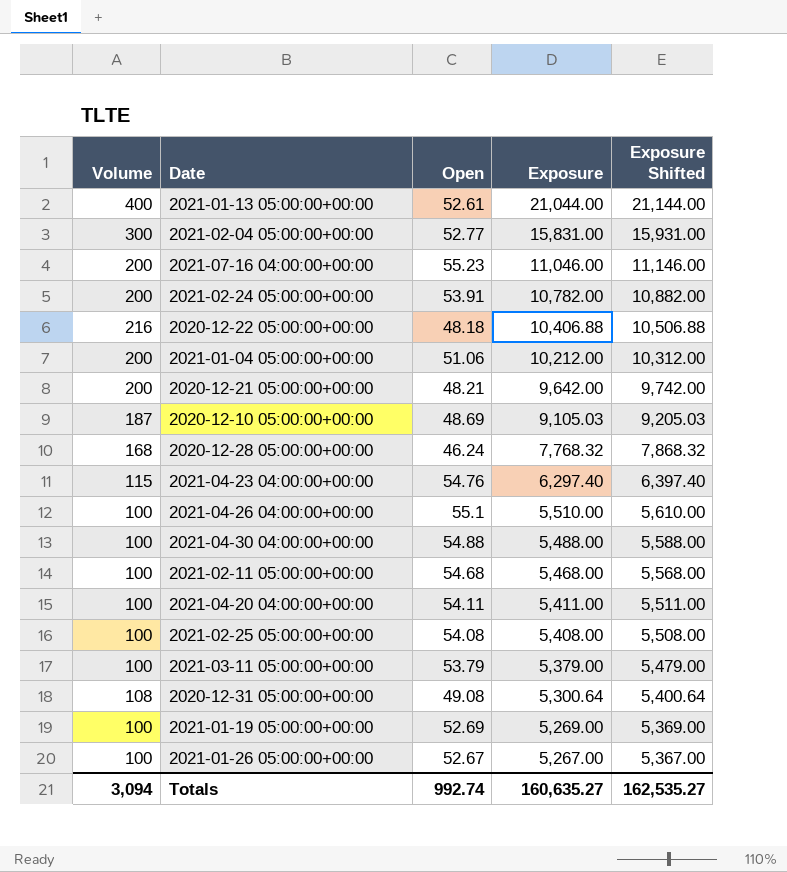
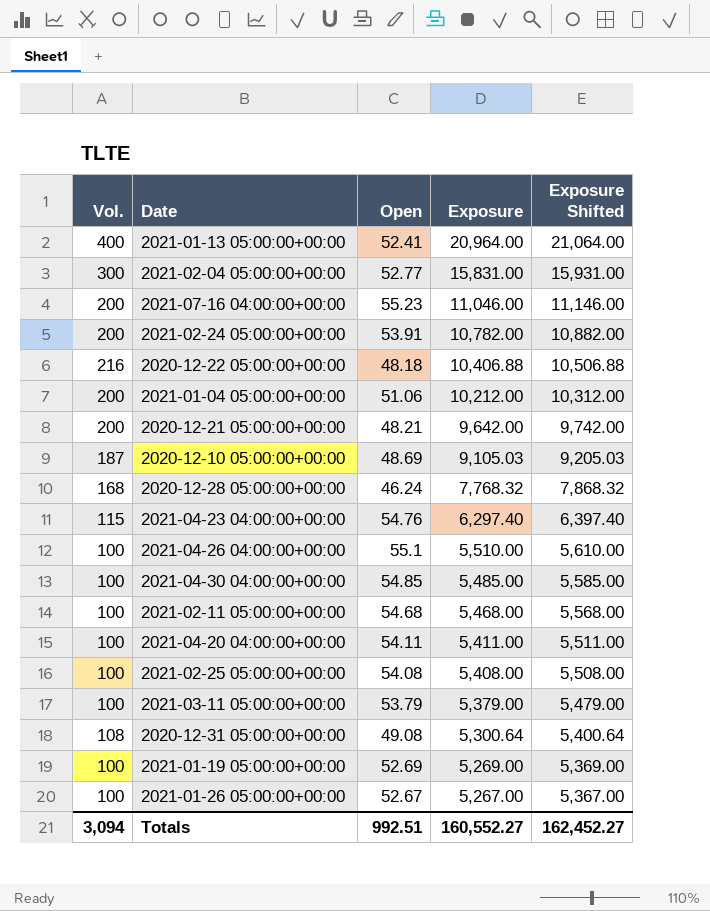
column name: Volume -> Vol.
2021-01-13 05:00:00+00:00 | Open: 52.61 -> 52.41
2021-01-13 05:00:00+00:00 | Exposure: 21,044.00 -> 20,964.00
2021-01-13 05:00:00+00:00 | Exposure Shifted: 21,144.00 -> 21,064.00
2021-04-30 04:00:00+00:00 | Open: 54.88 -> 54.85
2021-04-30 04:00:00+00:00 | Exposure: 5,488.00 -> 5,485.00
2021-04-30 04:00:00+00:00 | Exposure Shifted: 5,588.00 -> 5,585.00
Totals | Open: 992.74 -> 992.51
Totals | Exposure: 160,635.27 -> 160,552.27
Totals | Exposure Shifted: 162,535.27 -> 162,452.27

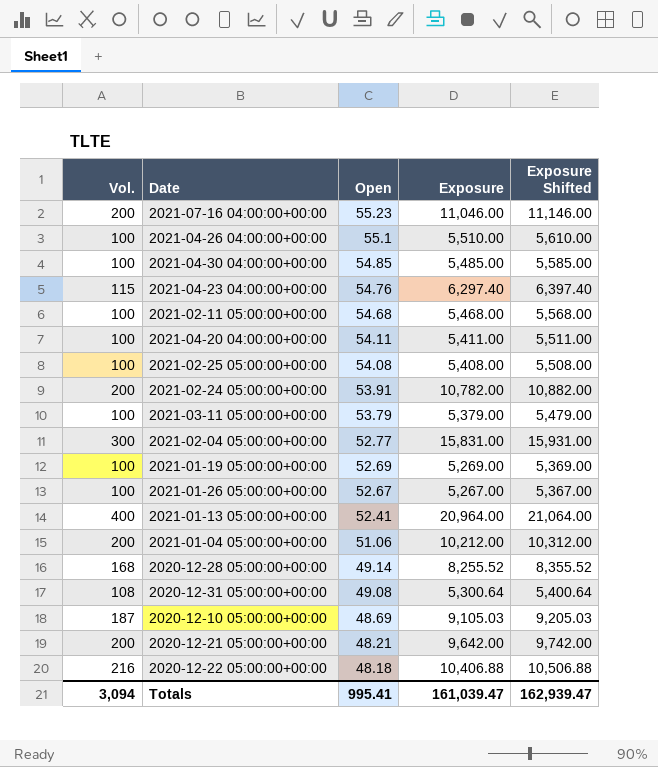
row order: Exposure descending -> Open descending
2020-12-28 05:00:00+00:00 | Open: 46.24 -> 49.14
2020-12-28 05:00:00+00:00 | Exposure: 7,768.32 -> 8,255.52
2020-12-28 05:00:00+00:00 | Exposure Shifted: 7,868.32 -> 8,355.52
Totals | Open: 992.51 -> 995.41
Totals | Exposure: 160,552.27 -> 161,039.47
Totals | Exposure Shifted: 162,452.27 -> 162,939.47

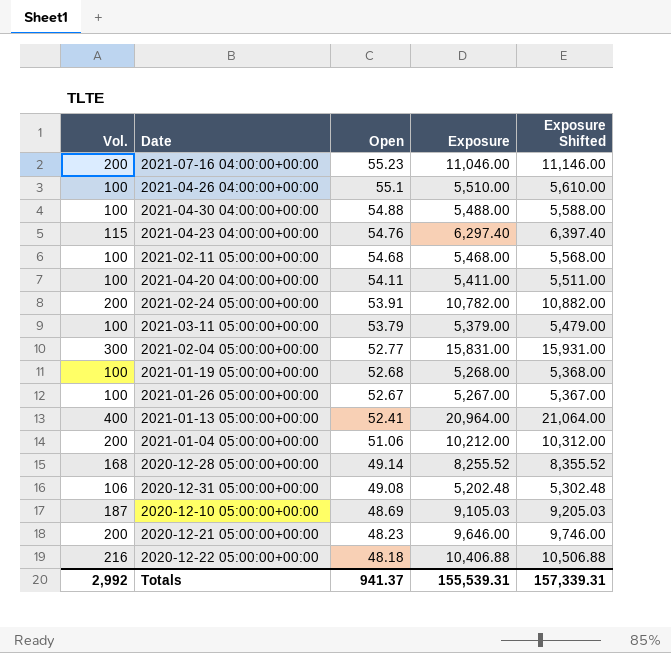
row 2021-02-25 05:00:00+00:00: 100 | 54.08 | 5,408.00 | 5,508.00 -> none
2021-04-30 04:00:00+00:00 | Open: 54.85 -> 54.88
2021-04-30 04:00:00+00:00 | Exposure: 5,485.00 -> 5,488.00
2021-04-30 04:00:00+00:00 | Exposure Shifted: 5,585.00 -> 5,588.00
2021-01-19 05:00:00+00:00 | Open: 52.69 -> 52.68
2021-01-19 05:00:00+00:00 | Exposure: 5,269.00 -> 5,268.00
2021-01-19 05:00:00+00:00 | Exposure Shifted: 5,369.00 -> 5,368.00
2020-12-31 05:00:00+00:00 | Vol.: 108 -> 106
2020-12-31 05:00:00+00:00 | Exposure: 5,300.64 -> 5,202.48
2020-12-31 05:00:00+00:00 | Exposure Shifted: 5,400.64 -> 5,302.48
2020-12-21 05:00:00+00:00 | Open: 48.21 -> 48.23
2020-12-21 05:00:00+00:00 | Exposure: 9,642.00 -> 9,646.00
2020-12-21 05:00:00+00:00 | Exposure Shifted: 9,742.00 -> 9,746.00
Totals | Vol.: 3,094 -> 2,992
Totals | Open: 995.41 -> 941.37
Totals | Exposure: 161,039.47 -> 155,539.31
Totals | Exposure Shifted: 162,939.47 -> 157,339.31

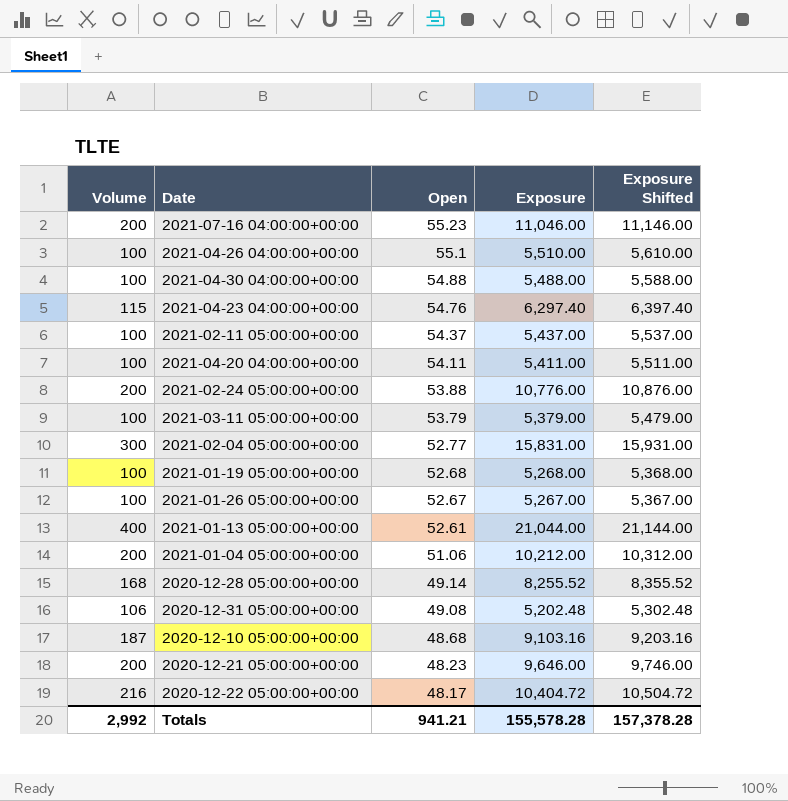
column name: Vol. -> Volume
2021-02-11 05:00:00+00:00 | Open: 54.68 -> 54.37
2021-02-11 05:00:00+00:00 | Exposure: 5,468.00 -> 5,437.00
2021-02-11 05:00:00+00:00 | Exposure Shifted: 5,568.00 -> 5,537.00
2021-02-24 05:00:00+00:00 | Open: 53.91 -> 53.88
2021-02-24 05:00:00+00:00 | Exposure: 10,782.00 -> 10,776.00
2021-02-24 05:00:00+00:00 | Exposure Shifted: 10,882.00 -> 10,876.00
2021-01-13 05:00:00+00:00 | Open: 52.41 -> 52.61
2021-01-13 05:00:00+00:00 | Exposure: 20,964.00 -> 21,044.00
2021-01-13 05:00:00+00:00 | Exposure Shifted: 21,064.00 -> 21,144.00
2020-12-10 05:00:00+00:00 | Open: 48.69 -> 48.68
2020-12-10 05:00:00+00:00 | Exposure: 9,105.03 -> 9,103.16
2020-12-10 05:00:00+00:00 | Exposure Shifted: 9,205.03 -> 9,203.16
2020-12-22 05:00:00+00:00 | Open: 48.18 -> 48.17
2020-12-22 05:00:00+00:00 | Exposure: 10,406.88 -> 10,404.72
2020-12-22 05:00:00+00:00 | Exposure Shifted: 10,506.88 -> 10,504.72
Totals | Open: 941.37 -> 941.21
Totals | Exposure: 155,539.31 -> 155,578.28
Totals | Exposure Shifted: 157,339.31 -> 157,378.28

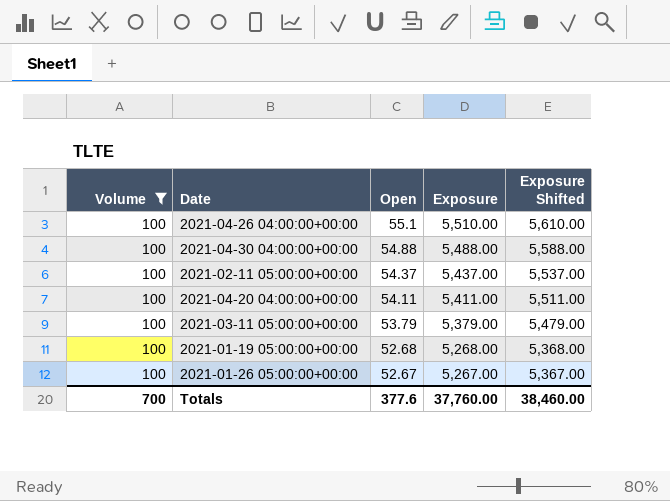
filter: none -> Volume = 100
Totals | Volume: 2,992 -> 700
Totals | Open: 941.21 -> 377.6
Totals | Exposure: 155,578.28 -> 37,760.00
Totals | Exposure Shifted: 157,378.28 -> 38,460.00

